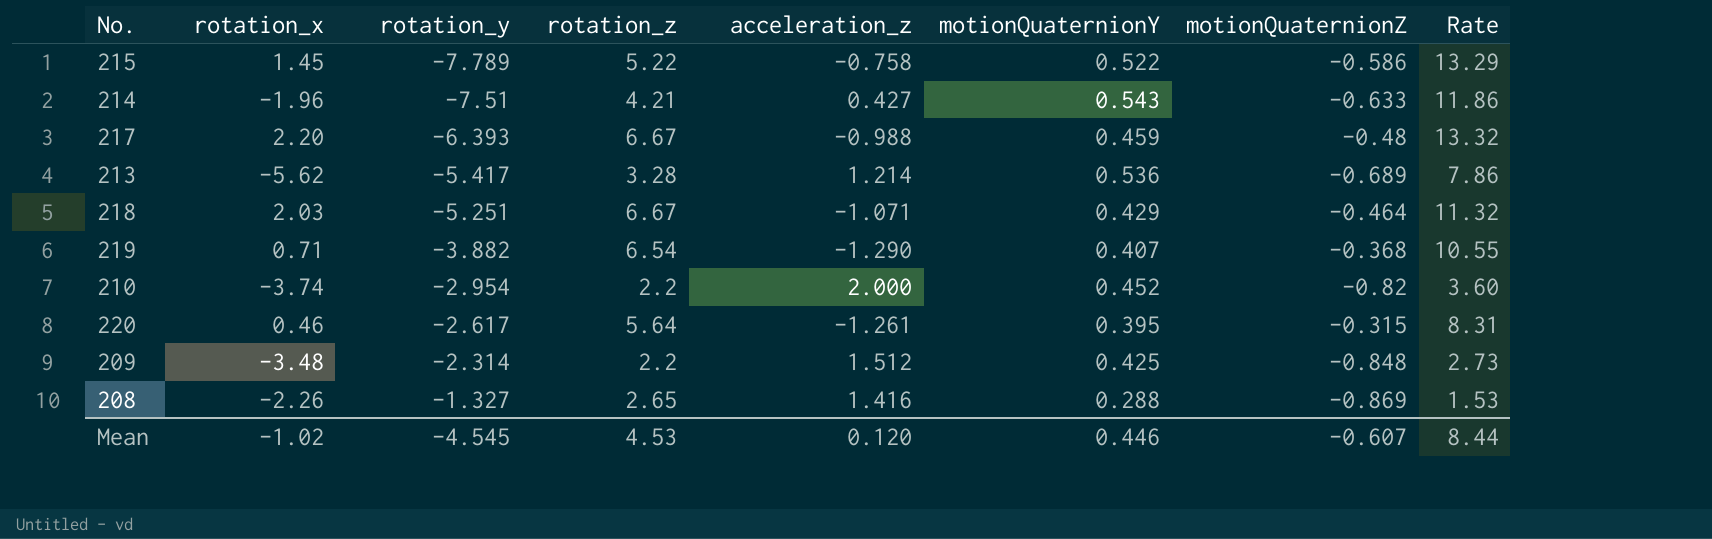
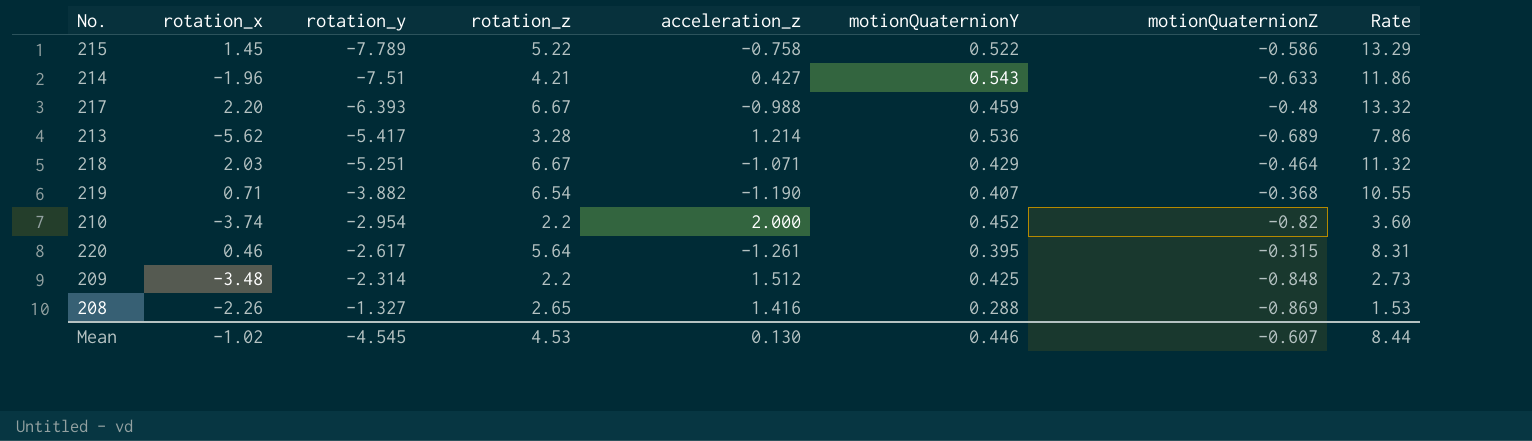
219 | acceleration_z: -1.290 -> -1.190
Mean | acceleration_z: 0.120 -> 0.130

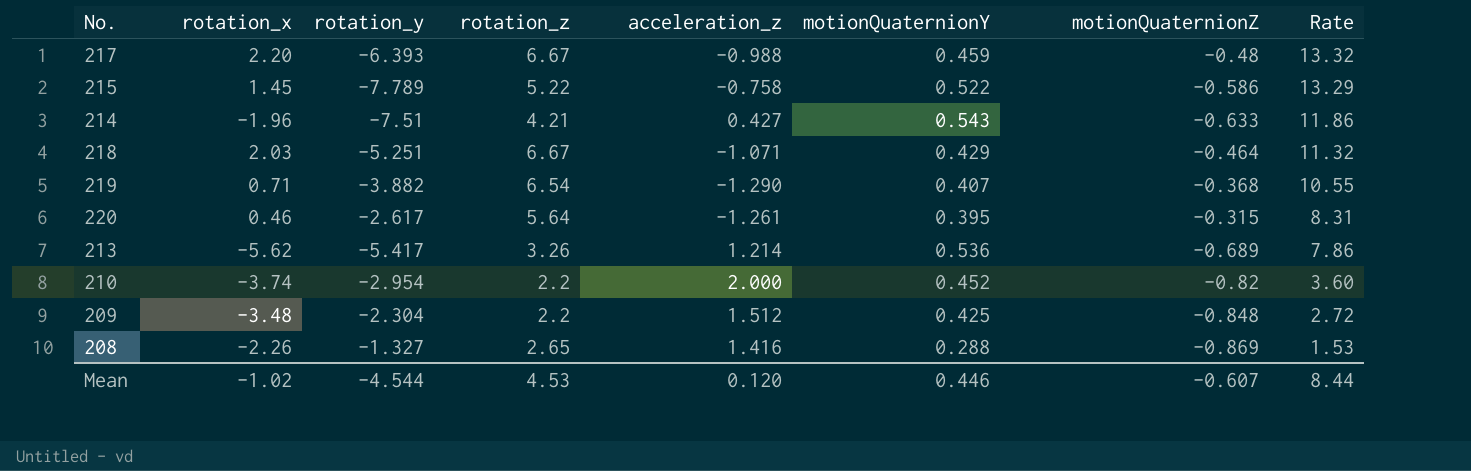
row order: rotation_y ascending -> Rate descending
219 | acceleration_z: -1.190 -> -1.290
213 | rotation_z: 3.28 -> 3.26
209 | rotation_y: -2.314 -> -2.304
209 | Rate: 2.73 -> 2.72
Mean | rotation_y: -4.545 -> -4.544
Mean | acceleration_z: 0.130 -> 0.120

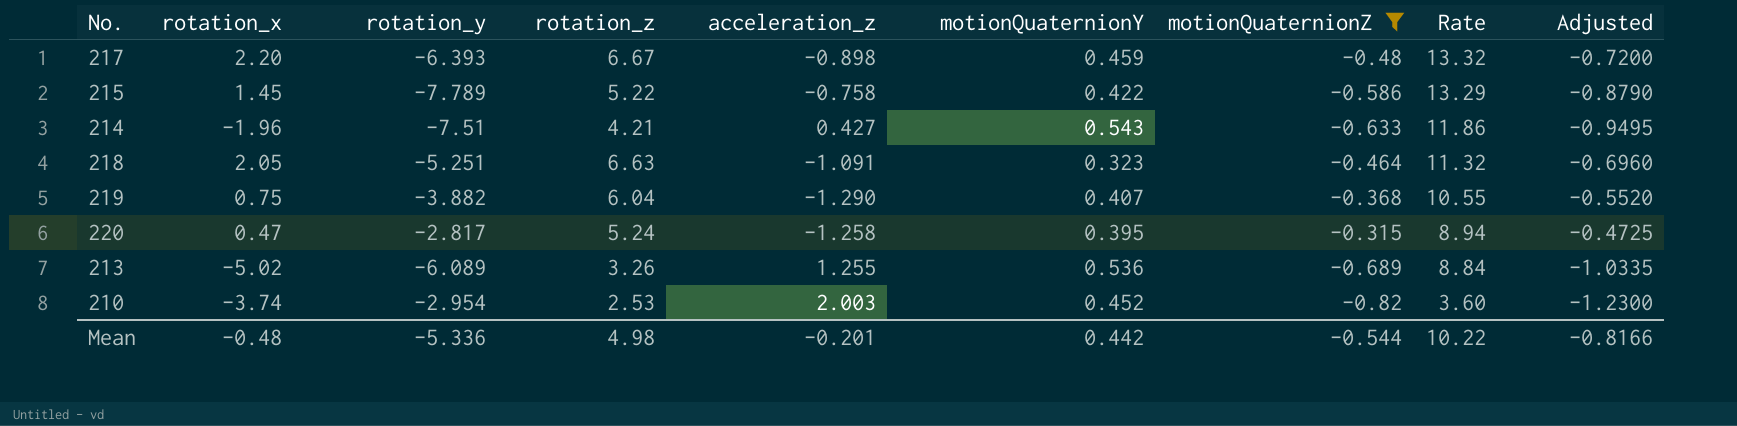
filter: none -> motionQuaternionZ >= -0.82
column Adjusted | formula: none -> [motionQuaternionZ] * 1.5
217 | acceleration_z: -0.988 -> -0.898
215 | motionQuaternionY: 0.522 -> 0.422
218 | rotation_x: 2.03 -> 2.05
218 | rotation_z: 6.67 -> 6.63
218 | acceleration_z: -1.071 -> -1.091
218 | motionQuaternionY: 0.429 -> 0.323
219 | rotation_x: 0.71 -> 0.75
219 | rotation_z: 6.54 -> 6.04
220 | rotation_x: 0.46 -> 0.47
220 | rotation_y: -2.617 -> -2.817
220 | rotation_z: 5.64 -> 5.24
220 | acceleration_z: -1.261 -> -1.258
220 | Rate: 8.31 -> 8.94
213 | rotation_x: -5.62 -> -5.02
213 | rotation_y: -5.417 -> -6.089
213 | acceleration_z: 1.214 -> 1.255
213 | Rate: 7.86 -> 8.84
210 | rotation_z: 2.2 -> 2.53
210 | acceleration_z: 2.000 -> 2.003
Mean | rotation_x: -1.02 -> -0.48
Mean | rotation_y: -4.544 -> -5.336
Mean | rotation_z: 4.53 -> 4.98
Mean | acceleration_z: 0.120 -> -0.201
Mean | motionQuaternionY: 0.446 -> 0.442
Mean | motionQuaternionZ: -0.607 -> -0.544
Mean | Rate: 8.44 -> 10.22

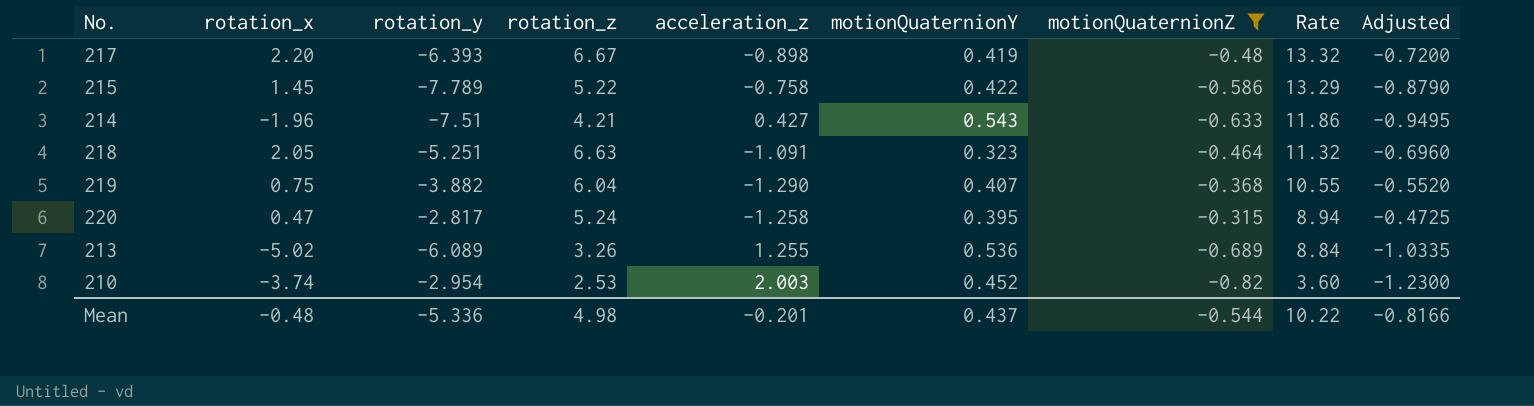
217 | motionQuaternionY: 0.459 -> 0.419
Mean | motionQuaternionY: 0.442 -> 0.437

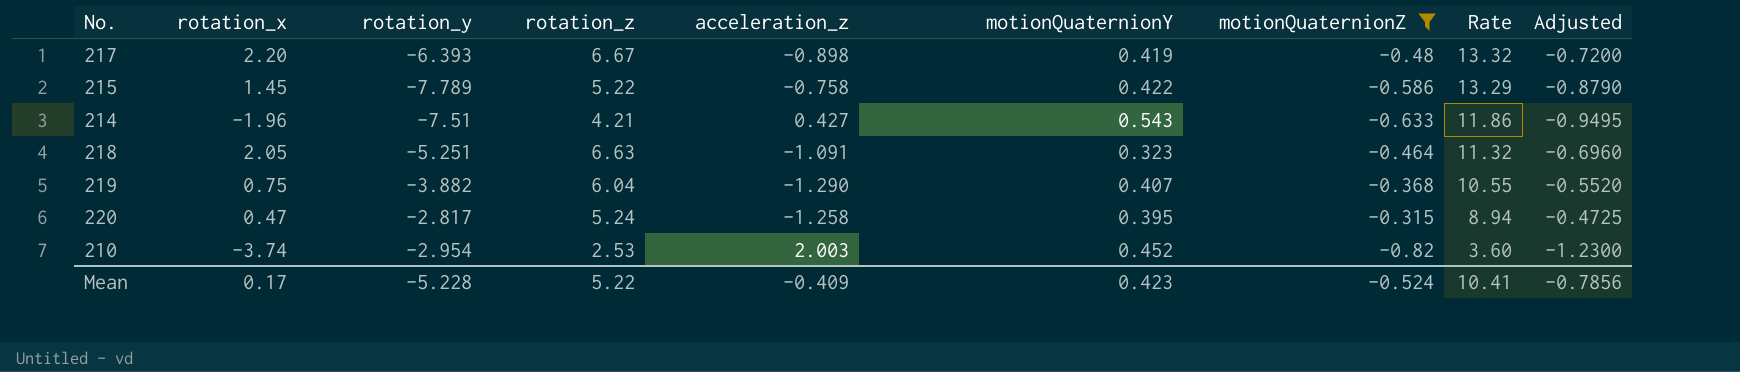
row 213: -5.02 | -6.089 | 3.26 | 1.255 | 0.536 | -0.689 | 8.84 | -1.0335 -> none
Mean | rotation_x: -0.48 -> 0.17
Mean | rotation_y: -5.336 -> -5.228
Mean | rotation_z: 4.98 -> 5.22
Mean | acceleration_z: -0.201 -> -0.409
Mean | motionQuaternionY: 0.437 -> 0.423
Mean | motionQuaternionZ: -0.544 -> -0.524
Mean | Rate: 10.22 -> 10.41
Mean | Adjusted: -0.8166 -> -0.7856

